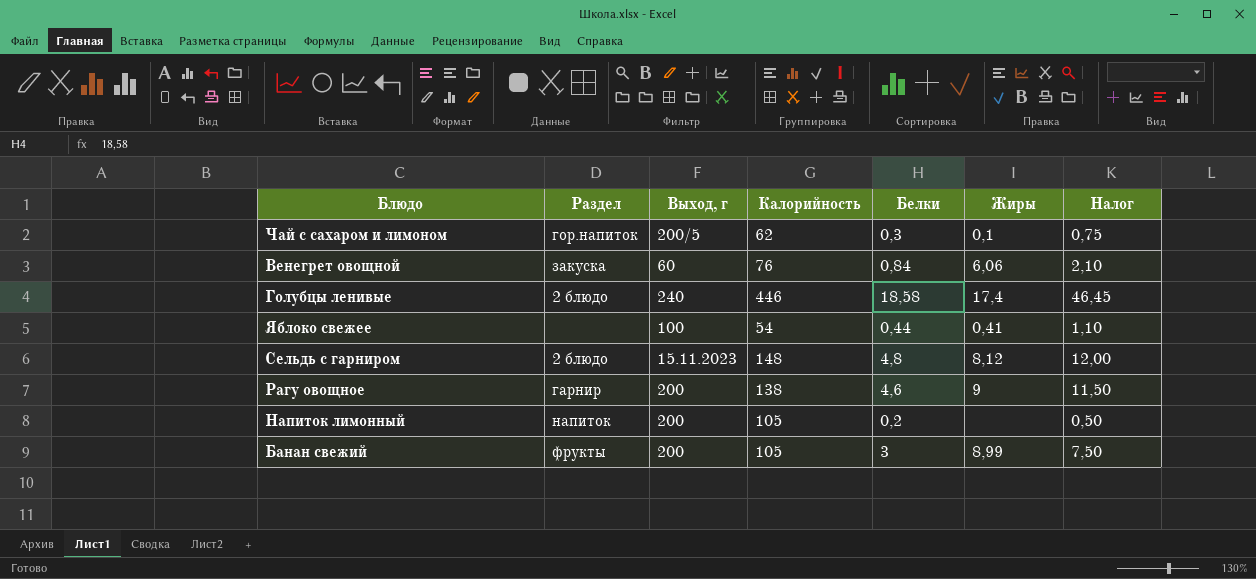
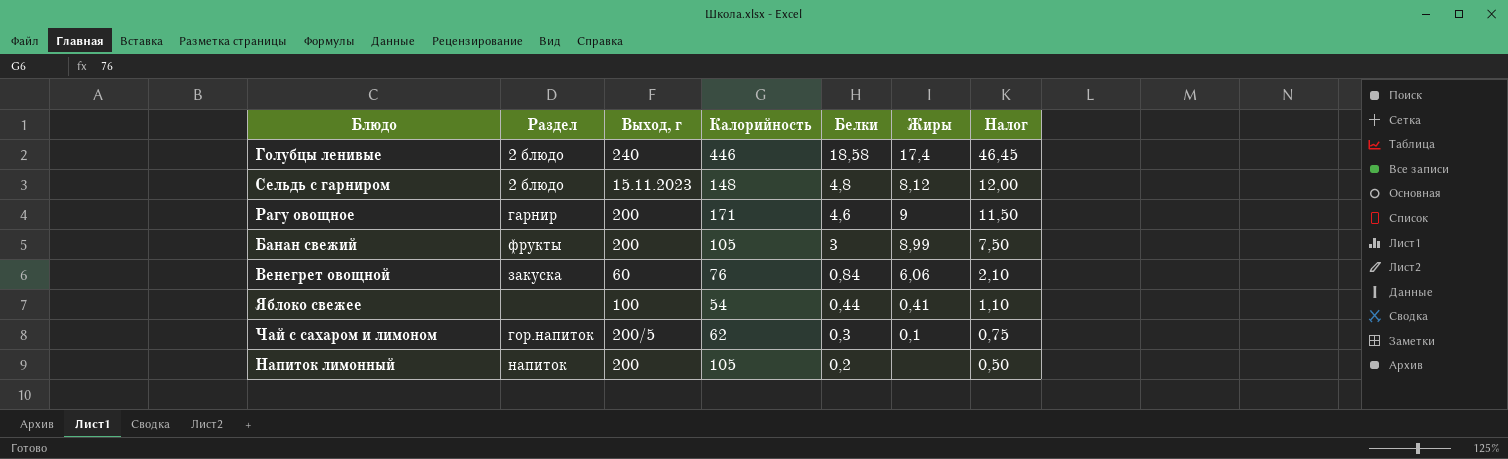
row order: none -> Белки descending
Рагу овощное | Калорийность: 138 -> 171

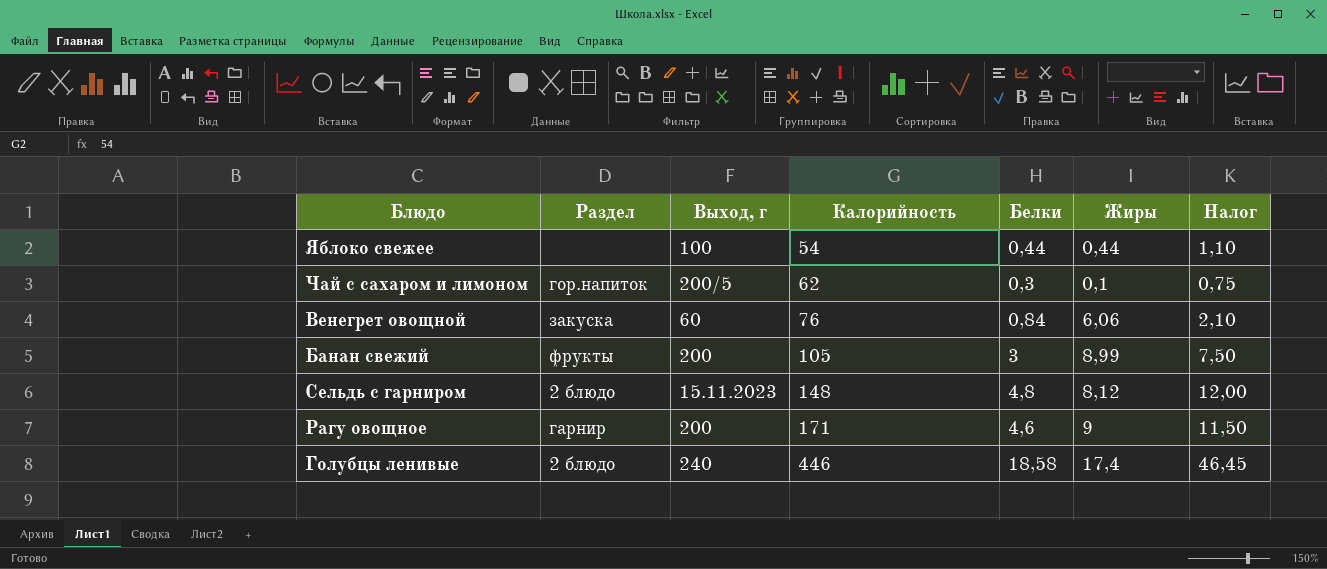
row order: Белки descending -> Калорийность ascending
row Напиток лимонный: напиток | 200 | 105 | 0,2 | none | 0,50 -> none
Яблоко свежее | Жиры: 0,41 -> 0,44

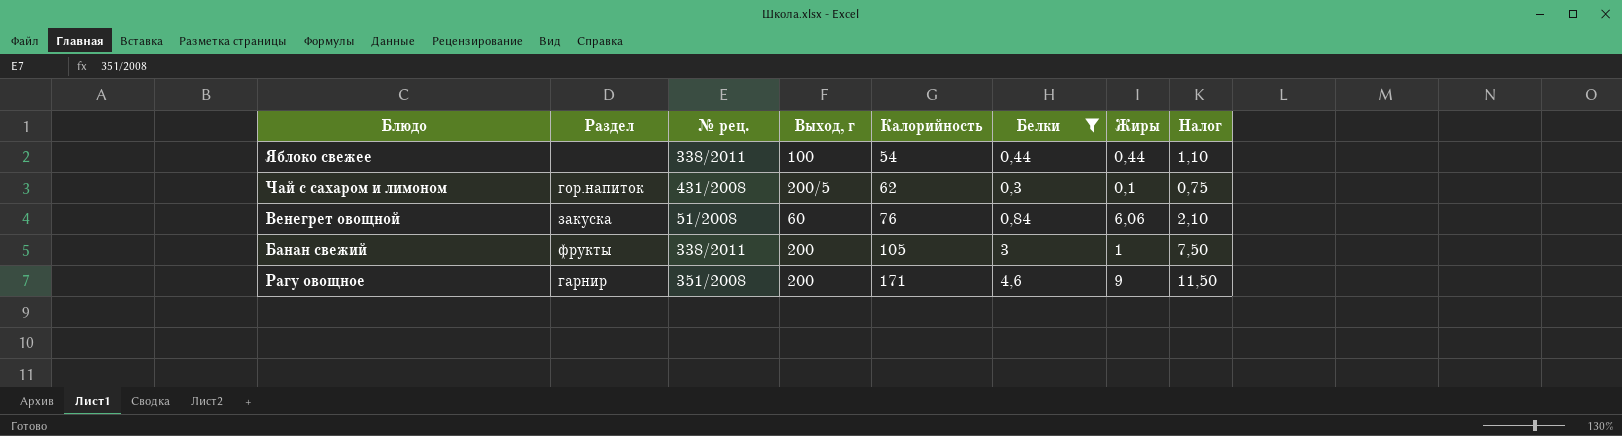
filter: none -> Белки <= 4,6
column № рец. | position: none -> 3
Банан свежий | Жиры: 8,99 -> 1

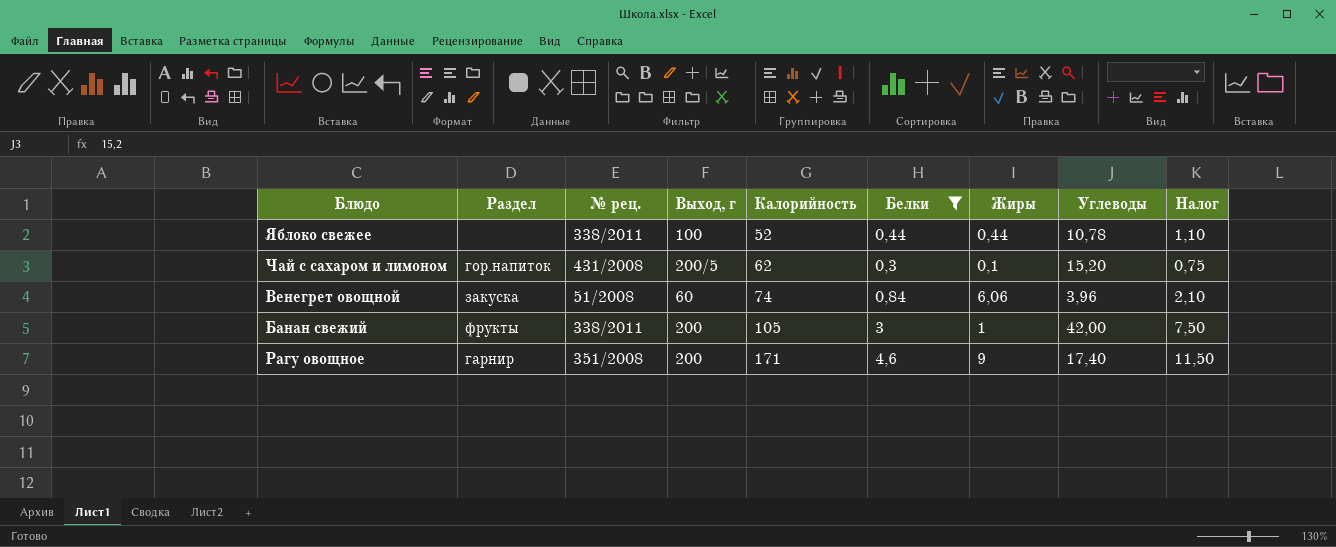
column Углеводы | position: none -> 8
Яблоко свежее | Калорийность: 54 -> 52
Венегрет овощной | Калорийность: 76 -> 74

